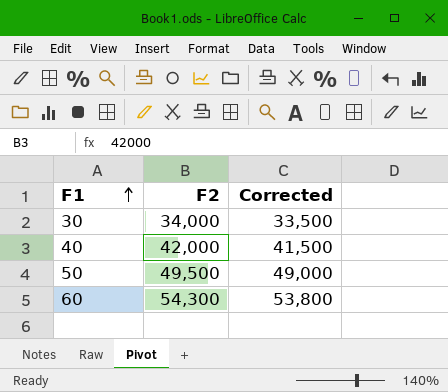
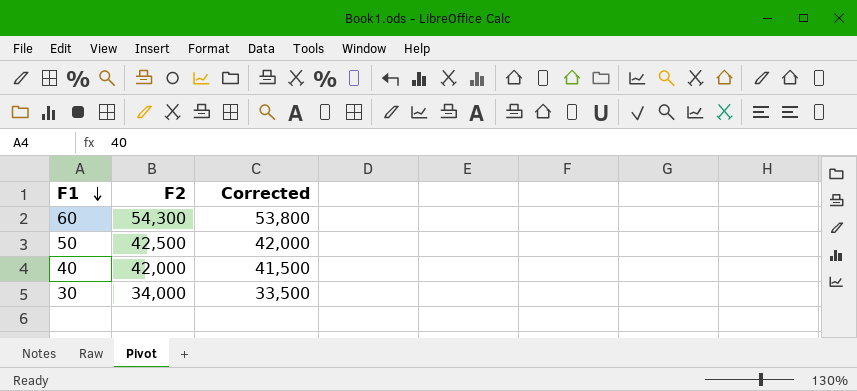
row order: F1 ascending -> F1 descending
50 | F2: 49,500 -> 42,500
50 | Corrected: 49,000 -> 42,000

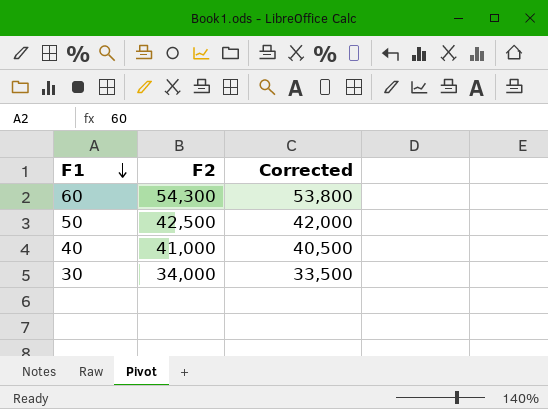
40 | F2: 42,000 -> 41,000
40 | Corrected: 41,500 -> 40,500

